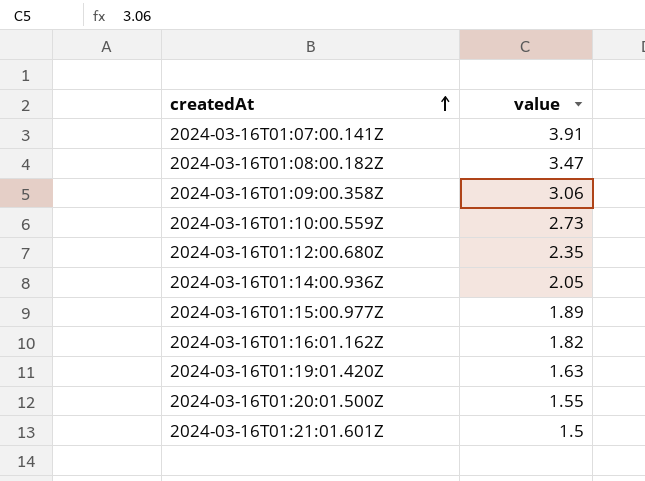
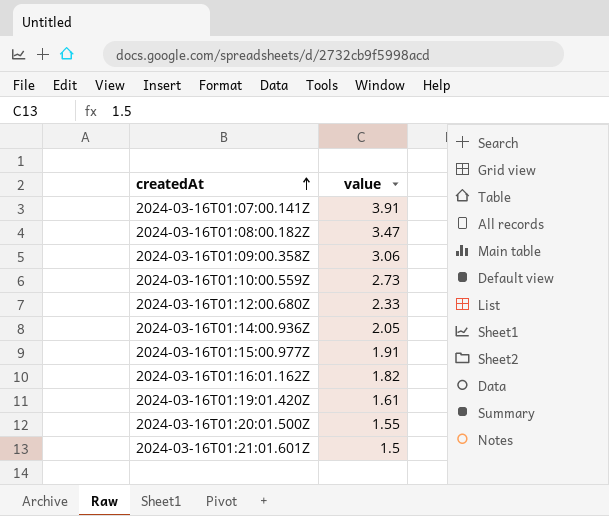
2024-03-16T01:12:00.680Z | value: 2.35 -> 2.33
2024-03-16T01:15:00.977Z | value: 1.89 -> 1.91
2024-03-16T01:19:01.420Z | value: 1.63 -> 1.61

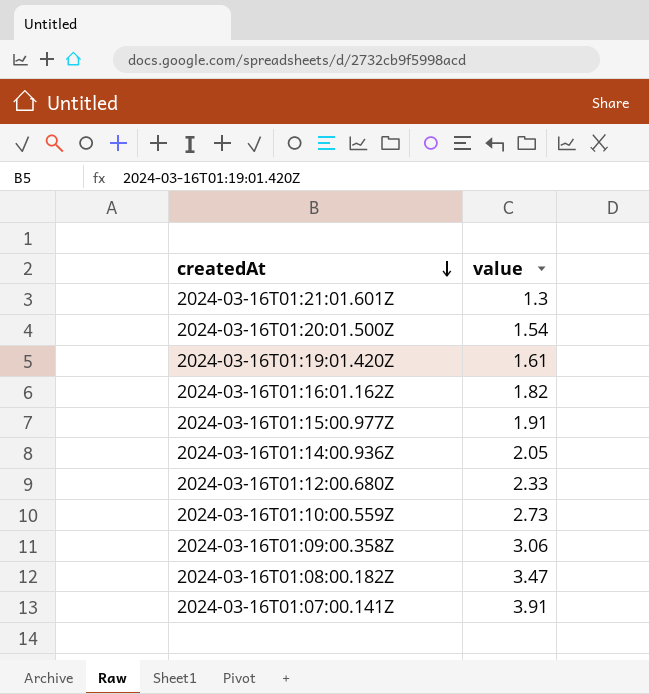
row order: createdAt ascending -> createdAt descending
2024-03-16T01:21:01.601Z | value: 1.5 -> 1.3
2024-03-16T01:20:01.500Z | value: 1.55 -> 1.54

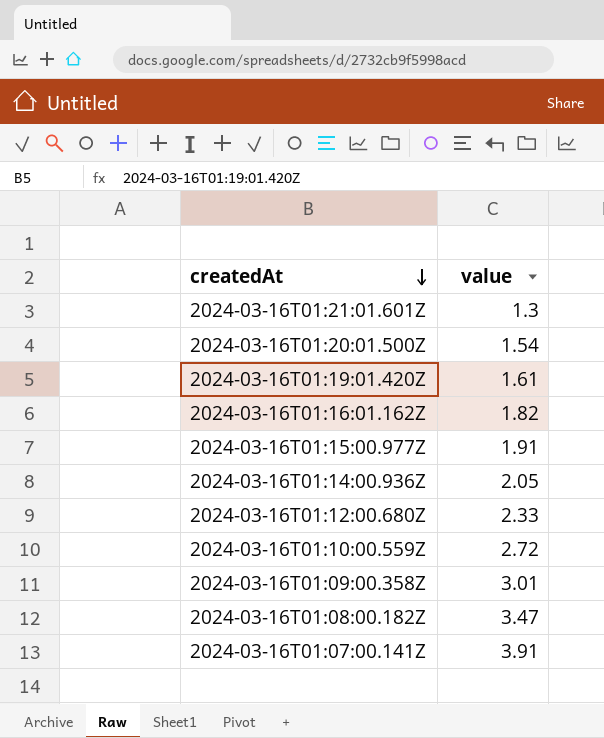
2024-03-16T01:10:00.559Z | value: 2.73 -> 2.72
2024-03-16T01:09:00.358Z | value: 3.06 -> 3.01

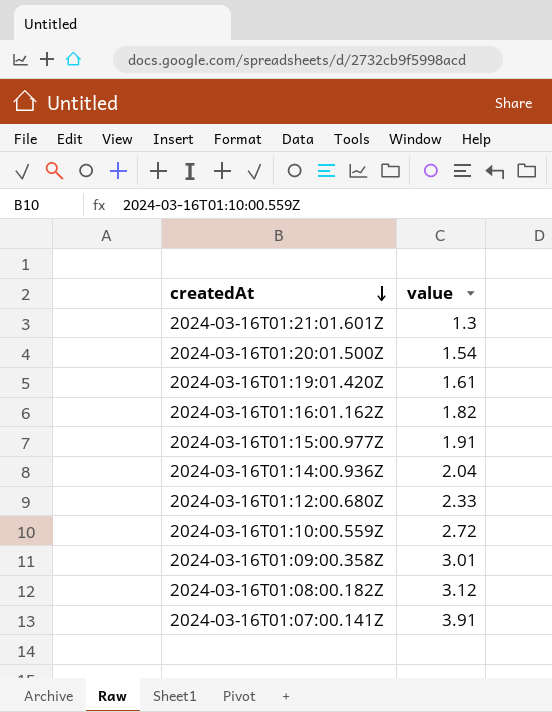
2024-03-16T01:14:00.936Z | value: 2.05 -> 2.04
2024-03-16T01:08:00.182Z | value: 3.47 -> 3.12

